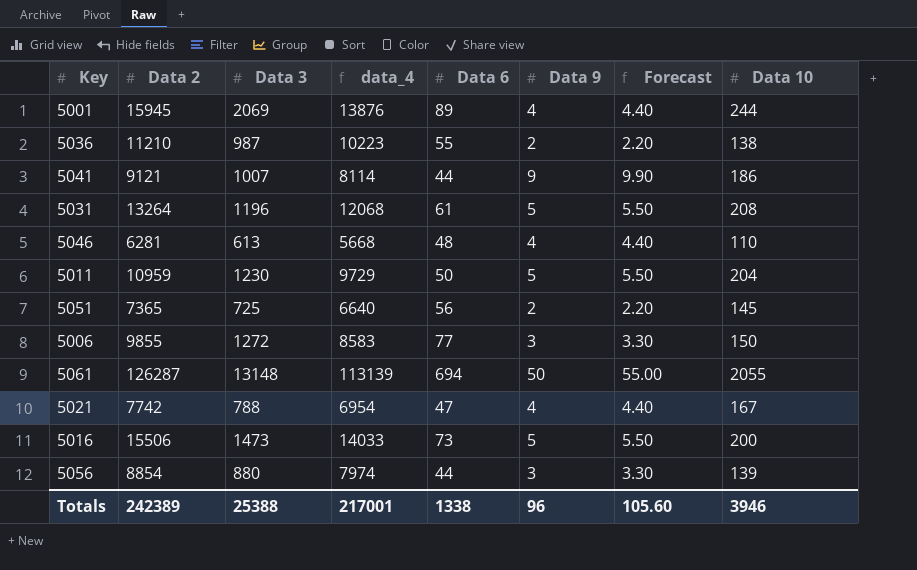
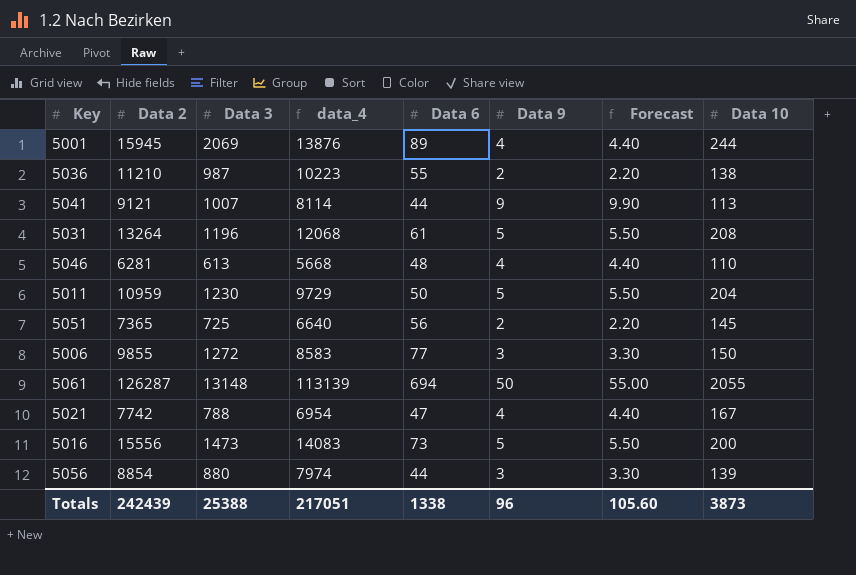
5041 | Data 10: 186 -> 113
5016 | Data 2: 15506 -> 15556
5016 | data_4: 14033 -> 14083
Totals | Data 2: 242389 -> 242439
Totals | data_4: 217001 -> 217051
Totals | Data 10: 3946 -> 3873

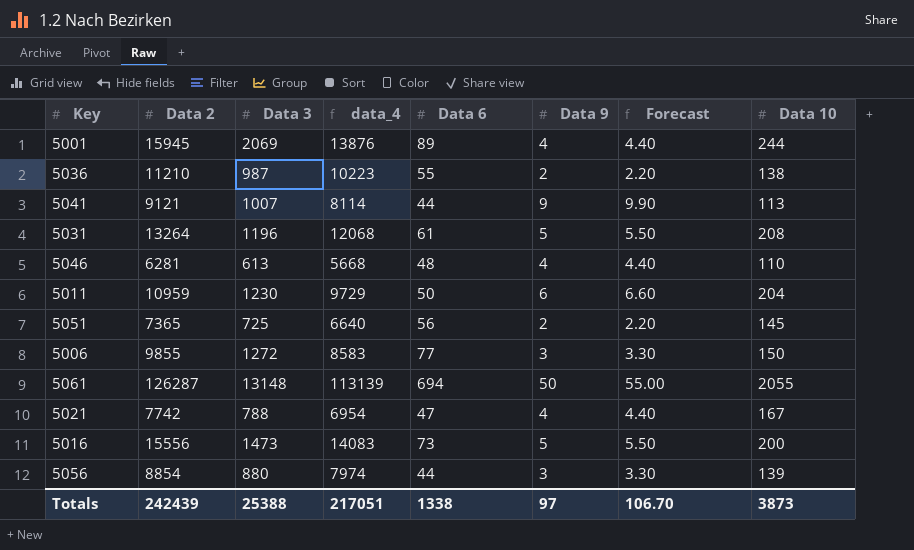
5011 | Data 9: 5 -> 6
5011 | Forecast: 5.50 -> 6.60
Totals | Data 9: 96 -> 97
Totals | Forecast: 105.60 -> 106.70

